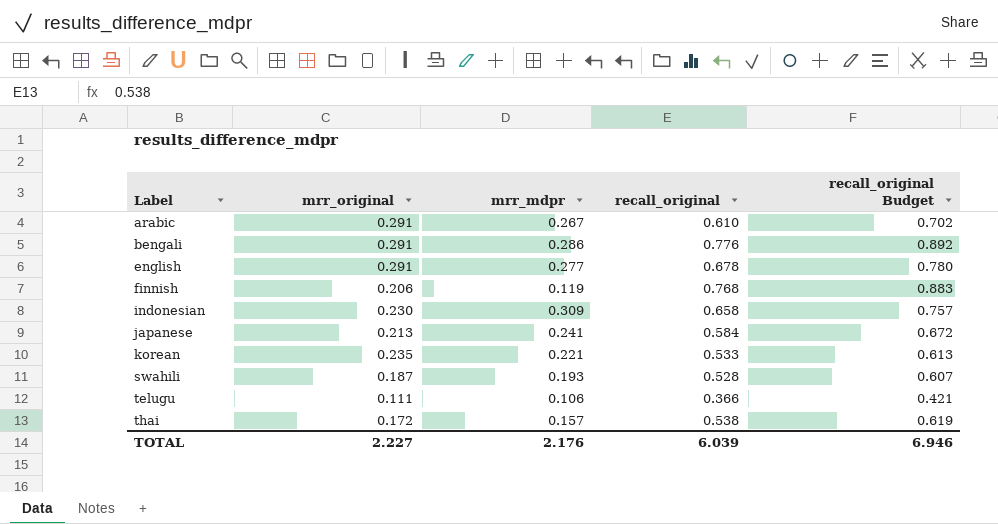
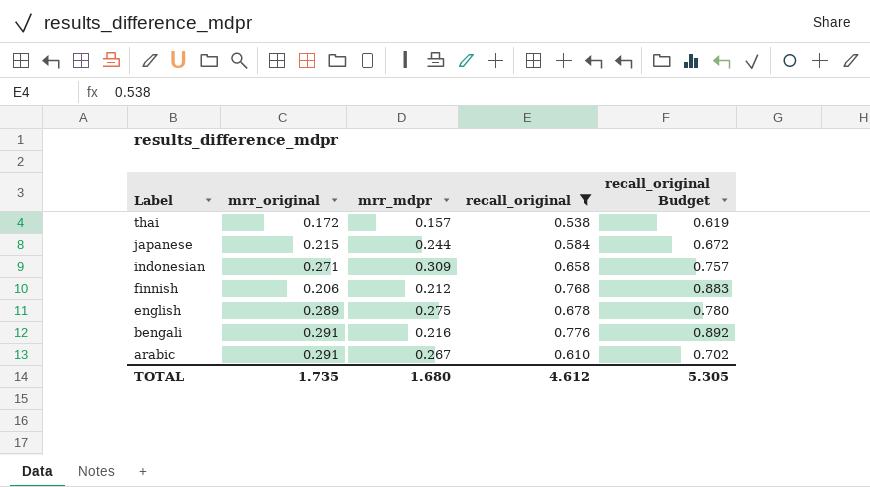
filter: none -> recall_original >= 0.538
row order: Label ascending -> Label descending
japanese | mrr_original: 0.213 -> 0.215
japanese | mrr_mdpr: 0.241 -> 0.244
indonesian | mrr_original: 0.230 -> 0.271
finnish | mrr_mdpr: 0.119 -> 0.212
english | mrr_original: 0.291 -> 0.289
english | mrr_mdpr: 0.277 -> 0.275
bengali | mrr_mdpr: 0.286 -> 0.216
TOTAL | mrr_original: 2.227 -> 1.735
TOTAL | mrr_mdpr: 2.176 -> 1.680
TOTAL | recall_original: 6.039 -> 4.612
TOTAL | recall_original Budget: 6.946 -> 5.305

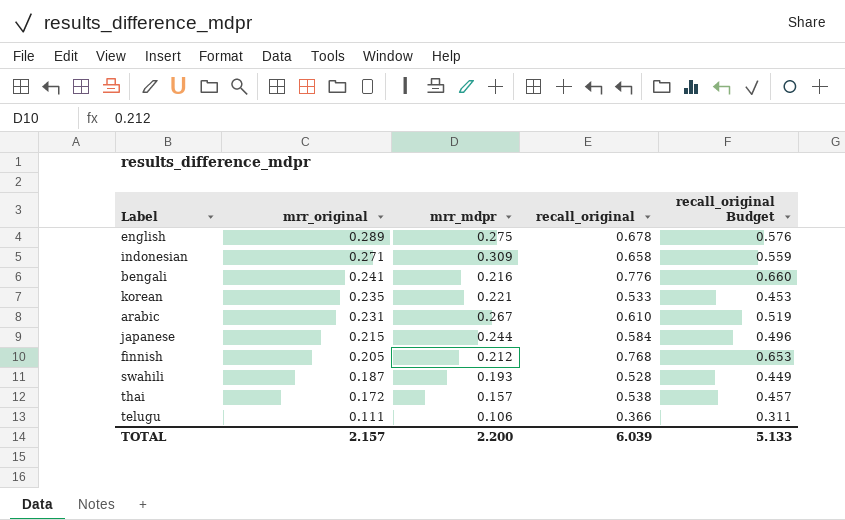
filter: recall_original >= 0.538 -> none
row order: Label descending -> mrr_original descending
column recall_original Budget | formula: [recall_original] * 1.15 -> [recall_original] * 0.85
bengali | mrr_original: 0.291 -> 0.241
arabic | mrr_original: 0.291 -> 0.231
finnish | mrr_original: 0.206 -> 0.205
TOTAL | mrr_original: 1.735 -> 2.157
TOTAL | mrr_mdpr: 1.680 -> 2.200
TOTAL | recall_original: 4.612 -> 6.039
TOTAL | recall_original Budget: 5.305 -> 5.133

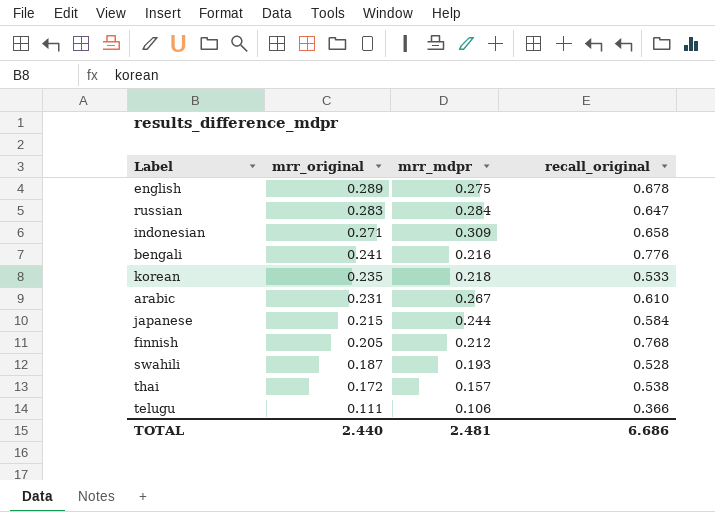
column recall_original Budget | formula: [recall_original] * 0.85 -> none
row russian: none -> 0.283 | 0.284 | 0.647
korean | mrr_mdpr: 0.221 -> 0.218
TOTAL | mrr_original: 2.157 -> 2.440
TOTAL | mrr_mdpr: 2.200 -> 2.481
TOTAL | recall_original: 6.039 -> 6.686

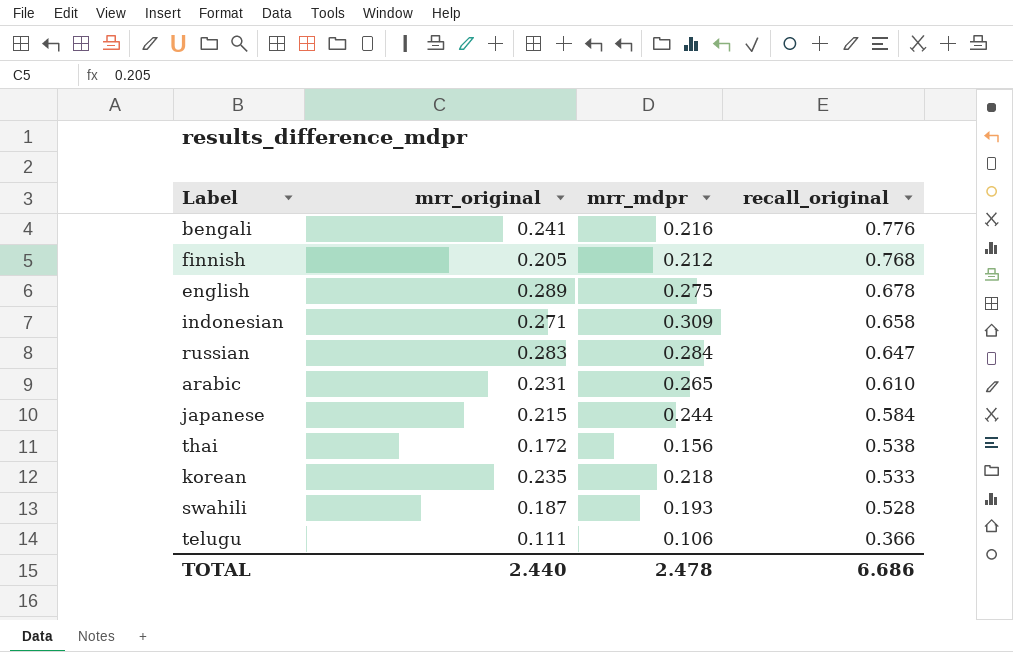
row order: mrr_original descending -> recall_original descending
arabic | mrr_mdpr: 0.267 -> 0.265
thai | mrr_mdpr: 0.157 -> 0.156
TOTAL | mrr_mdpr: 2.481 -> 2.478

